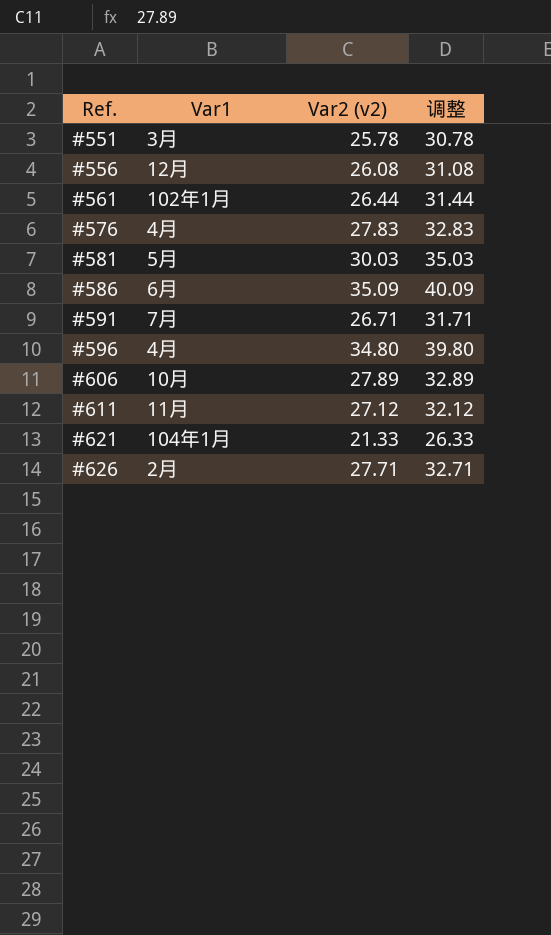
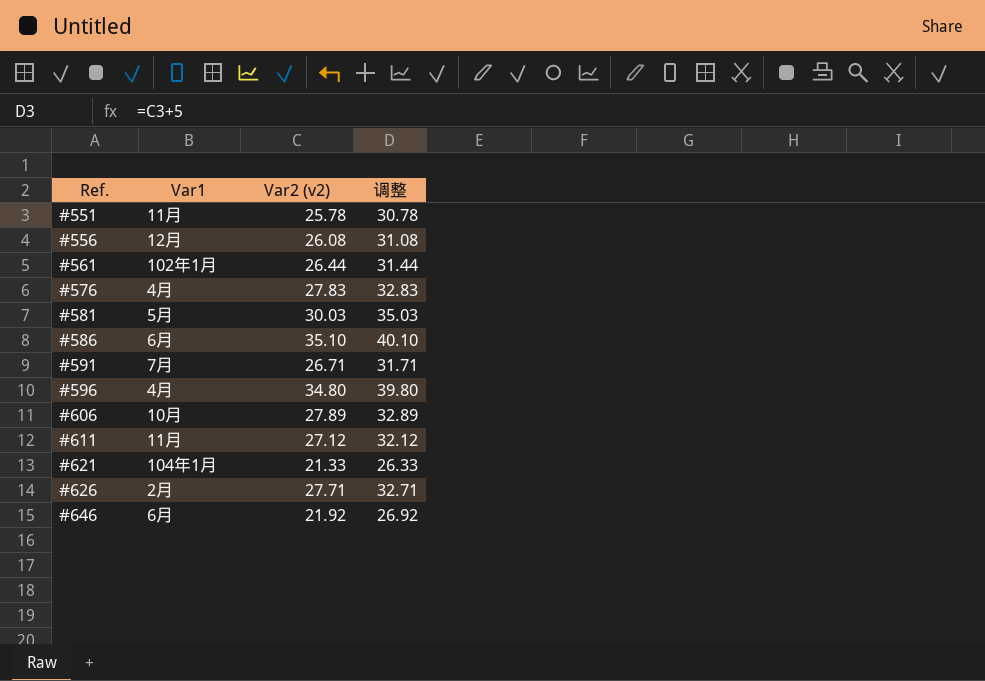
#551 | Var1: 3月 -> 11月
#586 | Var2 (v2): 35.09 -> 35.10
#586 | 调整: 40.09 -> 40.10
row #646: none -> 6月 | 21.92 | 26.92

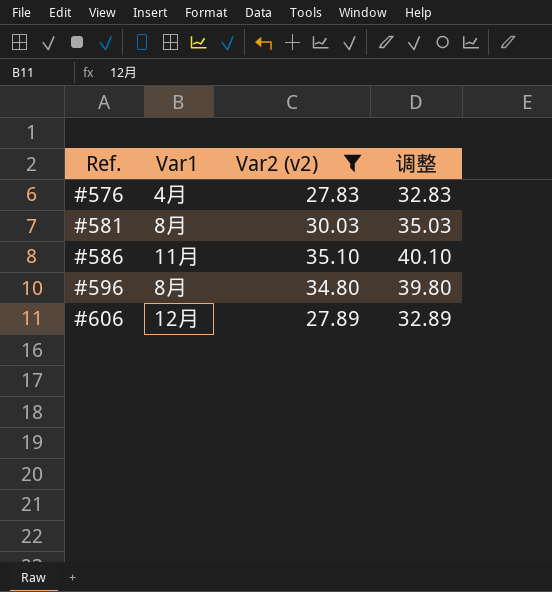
filter: none -> Var2 (v2) >= 27.83
#581 | Var1: 5月 -> 8月
#586 | Var1: 6月 -> 11月
#596 | Var1: 4月 -> 8月
#606 | Var1: 10月 -> 12月

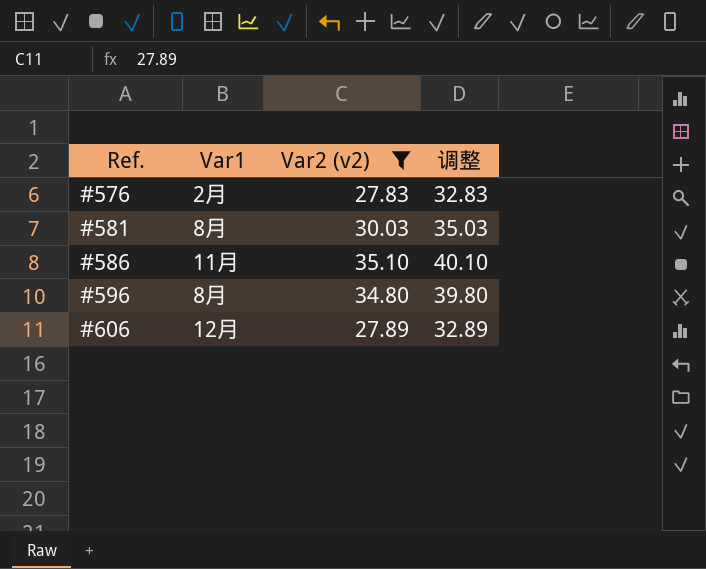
#576 | Var1: 4月 -> 2月

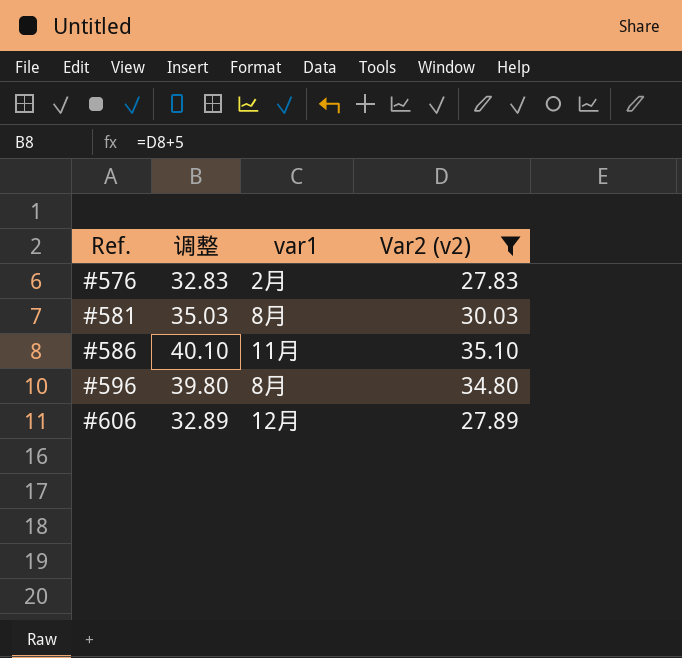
column 调整 | position: 4 -> 2
column name: Var1 -> var1

